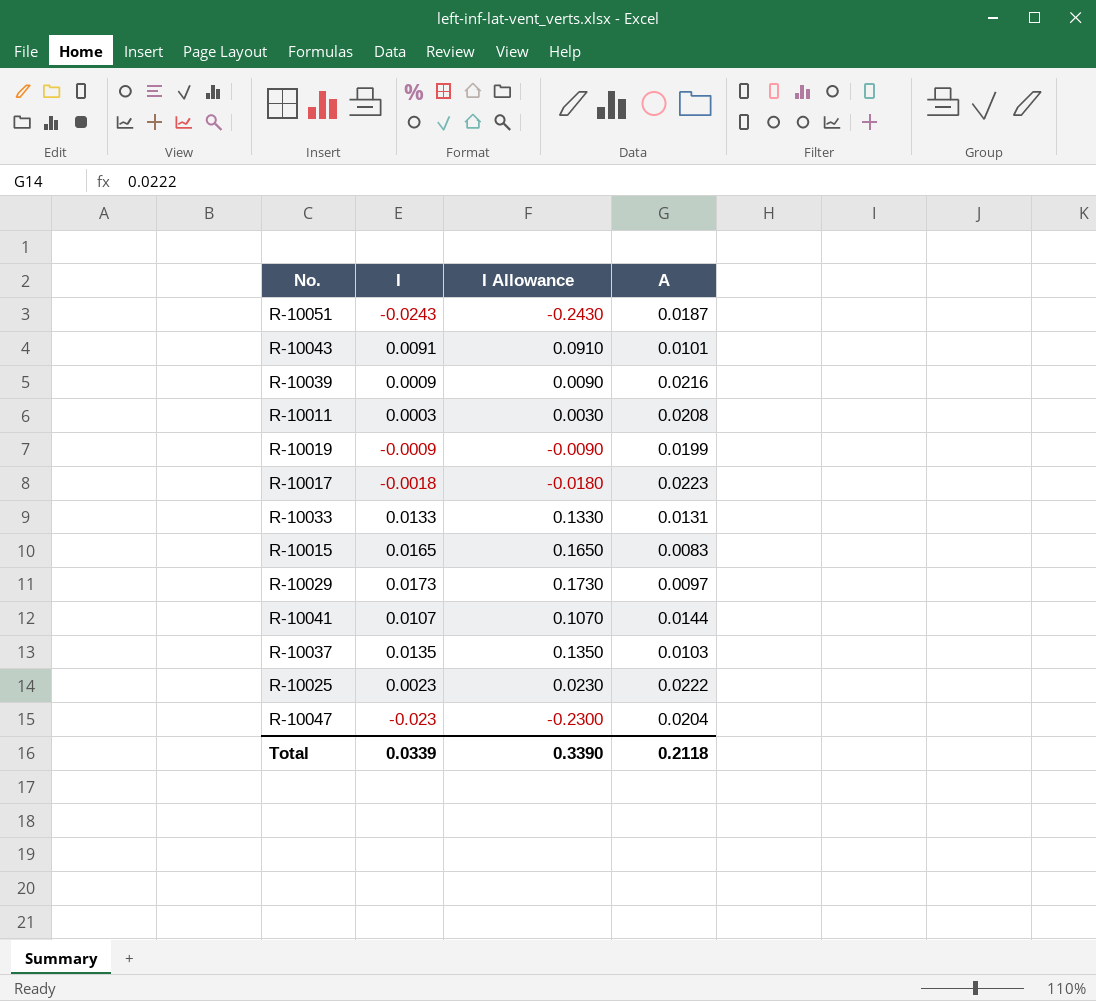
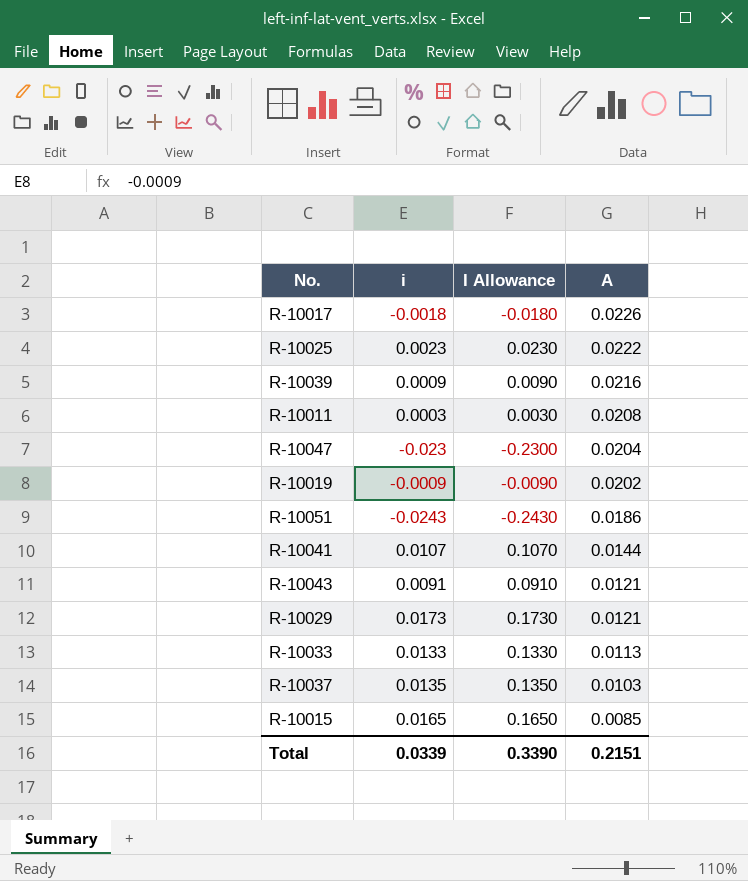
row order: none -> A descending
column name: I -> i
R-10017 | A: 0.0223 -> 0.0226
R-10019 | A: 0.0199 -> 0.0202
R-10051 | A: 0.0187 -> 0.0186
R-10043 | A: 0.0101 -> 0.0121
R-10029 | A: 0.0097 -> 0.0121
R-10033 | A: 0.0131 -> 0.0113
R-10015 | A: 0.0083 -> 0.0085
Total | A: 0.2118 -> 0.2151

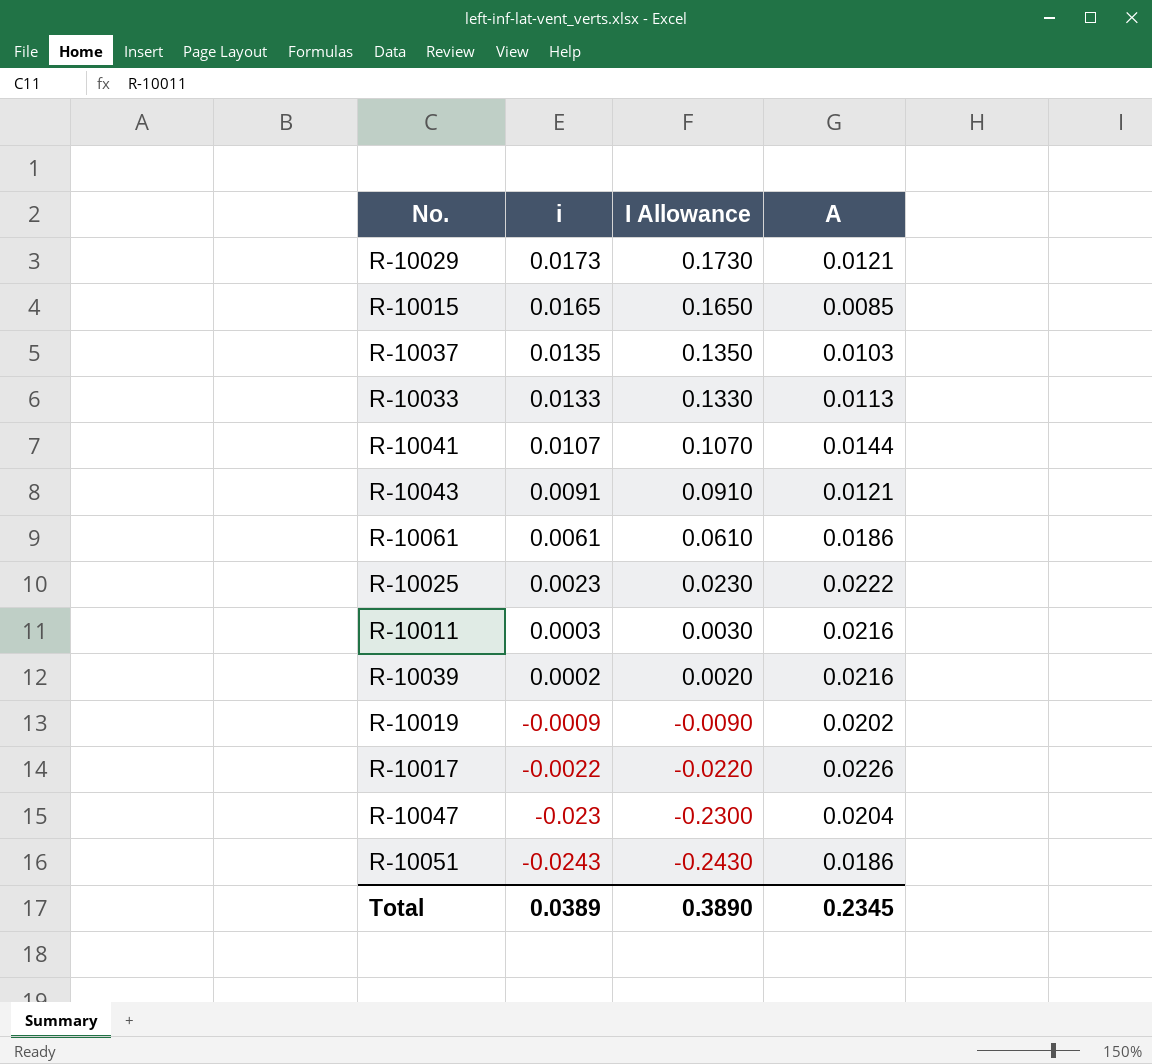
row order: A descending -> i descending
row R-10061: none -> 0.0061 | 0.0610 | 0.0186
R-10011 | A: 0.0208 -> 0.0216
R-10039 | i: 0.0009 -> 0.0002
R-10039 | I Allowance: 0.0090 -> 0.0020
R-10017 | i: -0.0018 -> -0.0022
R-10017 | I Allowance: -0.0180 -> -0.0220
Total | i: 0.0339 -> 0.0389
Total | I Allowance: 0.3390 -> 0.3890
Total | A: 0.2151 -> 0.2345

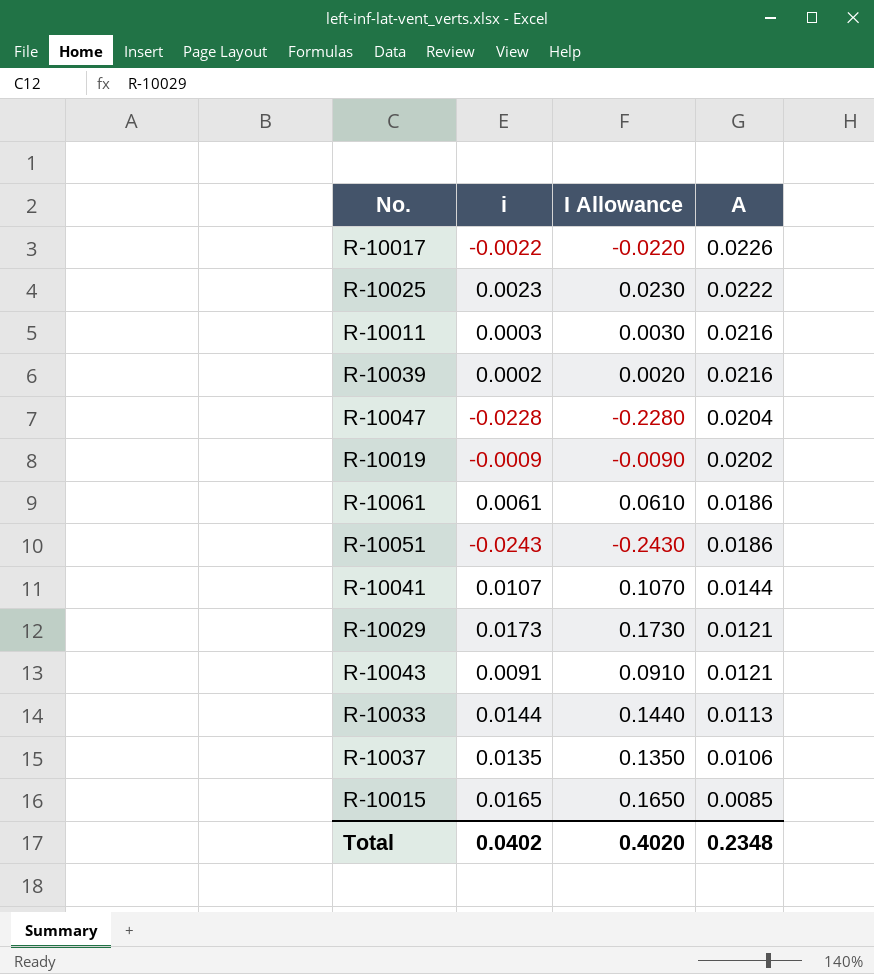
row order: i descending -> A descending
R-10047 | i: -0.023 -> -0.0228
R-10047 | I Allowance: -0.2300 -> -0.2280
R-10033 | i: 0.0133 -> 0.0144
R-10033 | I Allowance: 0.1330 -> 0.1440
R-10037 | A: 0.0103 -> 0.0106
Total | i: 0.0389 -> 0.0402
Total | I Allowance: 0.3890 -> 0.4020
Total | A: 0.2345 -> 0.2348

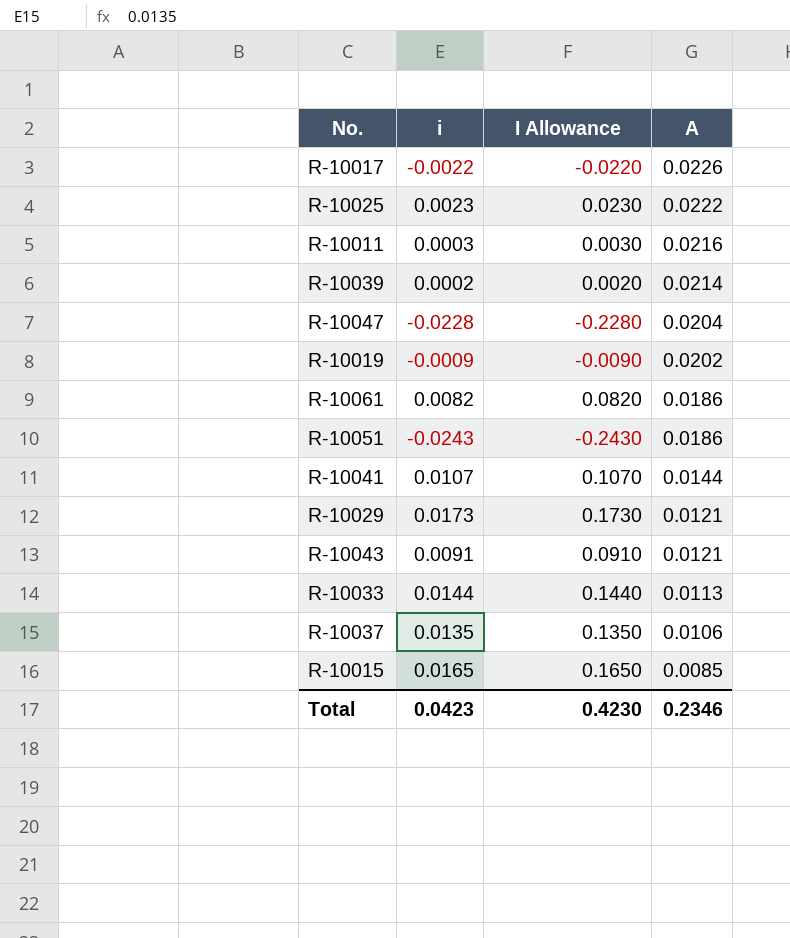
R-10039 | A: 0.0216 -> 0.0214
R-10061 | i: 0.0061 -> 0.0082
R-10061 | I Allowance: 0.0610 -> 0.0820
Total | i: 0.0402 -> 0.0423
Total | I Allowance: 0.4020 -> 0.4230
Total | A: 0.2348 -> 0.2346

